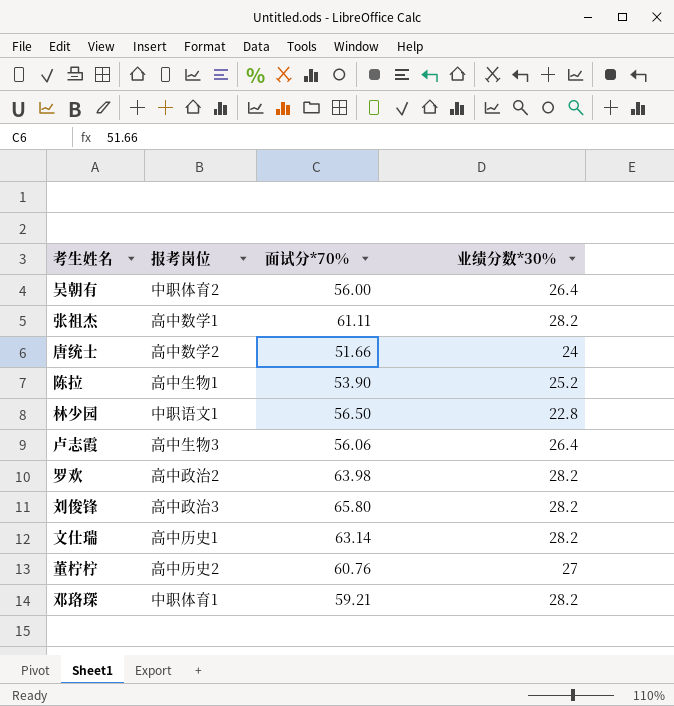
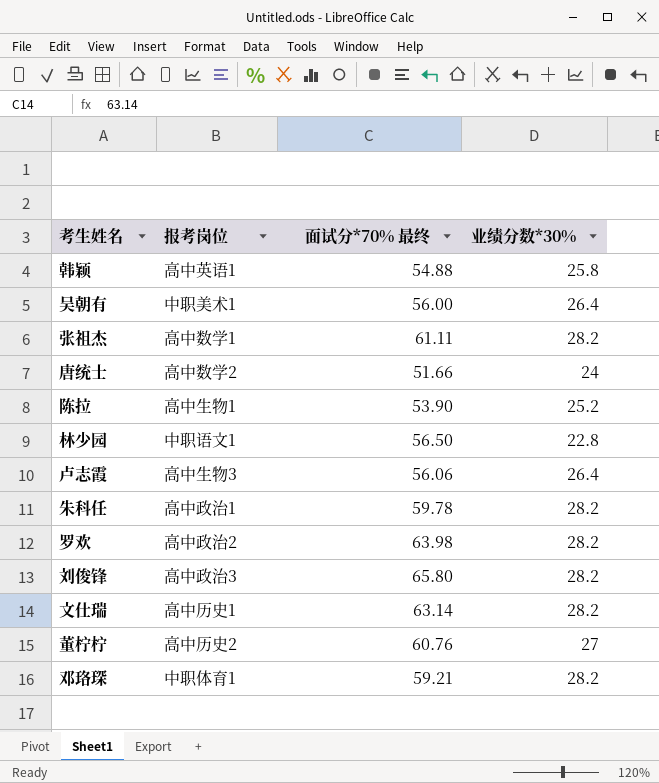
column name: 面试分*70% -> 面试分*70% 最终
row 韩颖: none -> 高中英语1 | 54.88 | 25.8
吴朝有 | 报考岗位: 中职体育2 -> 中职美术1
row 朱科任: none -> 高中政治1 | 59.78 | 28.2

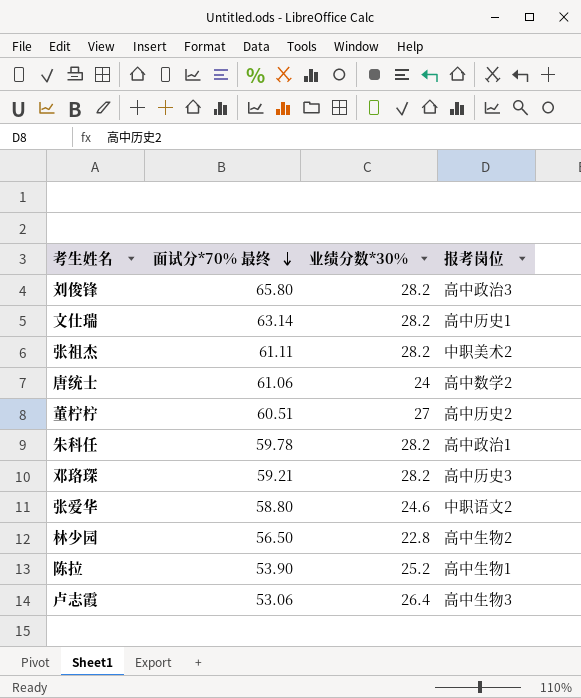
row order: none -> 面试分*70% 最终 descending
column 报考岗位 | position: 2 -> 4
row 韩颖: 高中英语1 | 54.88 | 25.8 -> none
row 吴朝有: 中职美术1 | 56.00 | 26.4 -> none
row 罗欢: 高中政治2 | 63.98 | 28.2 -> none
张祖杰 | 报考岗位: 高中数学1 -> 中职美术2
唐统士 | 面试分*70% 最终: 51.66 -> 61.06
董柠柠 | 面试分*70% 最终: 60.76 -> 60.51
邓珞琛 | 报考岗位: 中职体育1 -> 高中历史3
row 张爱华: none -> 58.80 | 24.6 | 中职语文2
林少园 | 报考岗位: 中职语文1 -> 高中生物2
卢志霞 | 面试分*70% 最终: 56.06 -> 53.06

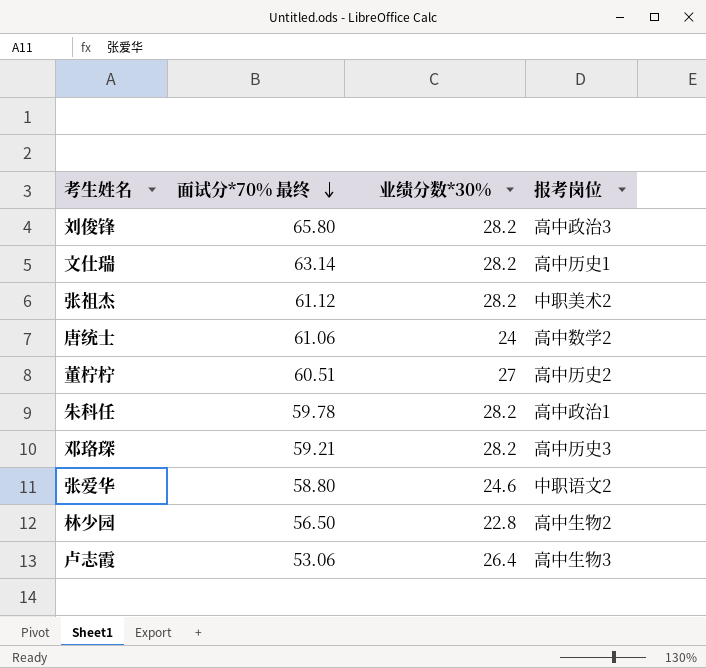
row 陈拉: 53.90 | 25.2 | 高中生物1 -> none
张祖杰 | 面试分*70% 最终: 61.11 -> 61.12

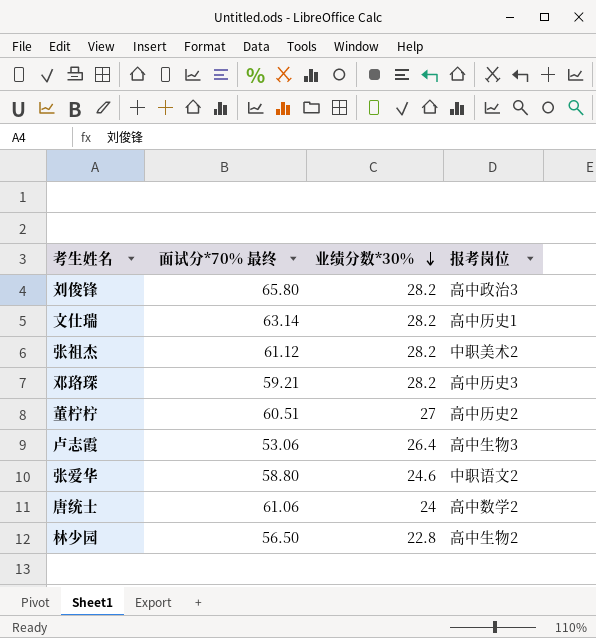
row order: 面试分*70% 最终 descending -> 业绩分数*30% descending
row 朱科任: 59.78 | 28.2 | 高中政治1 -> none

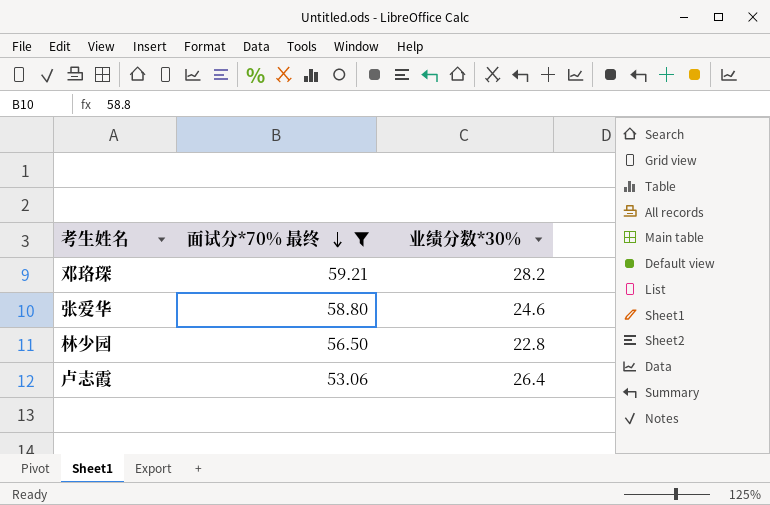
filter: none -> 面试分*70% 最终 <= 59.21
row order: 业绩分数*30% descending -> 面试分*70% 最终 descending
column 报考岗位 | position: 4 -> none

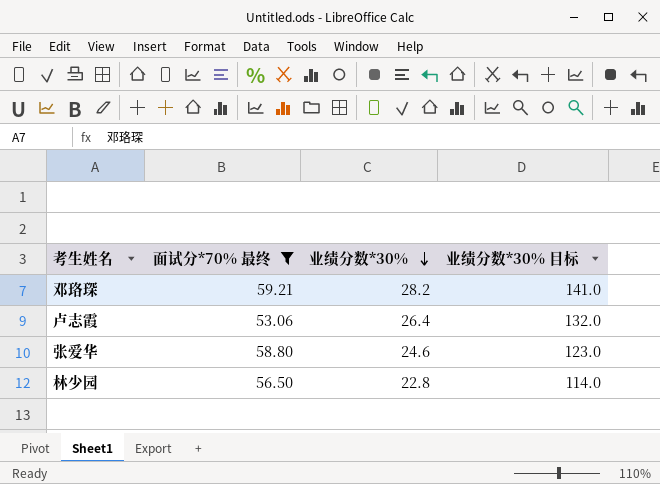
row order: 面试分*70% 最终 descending -> 业绩分数*30% descending
column 业绩分数*30% 目标 | formula: none -> [业绩分数*30%] * 5

